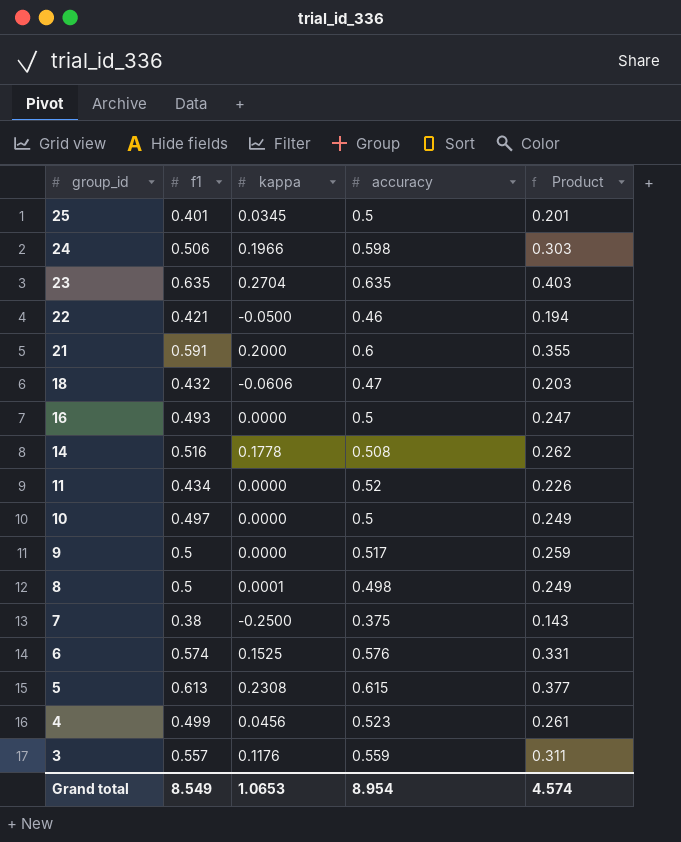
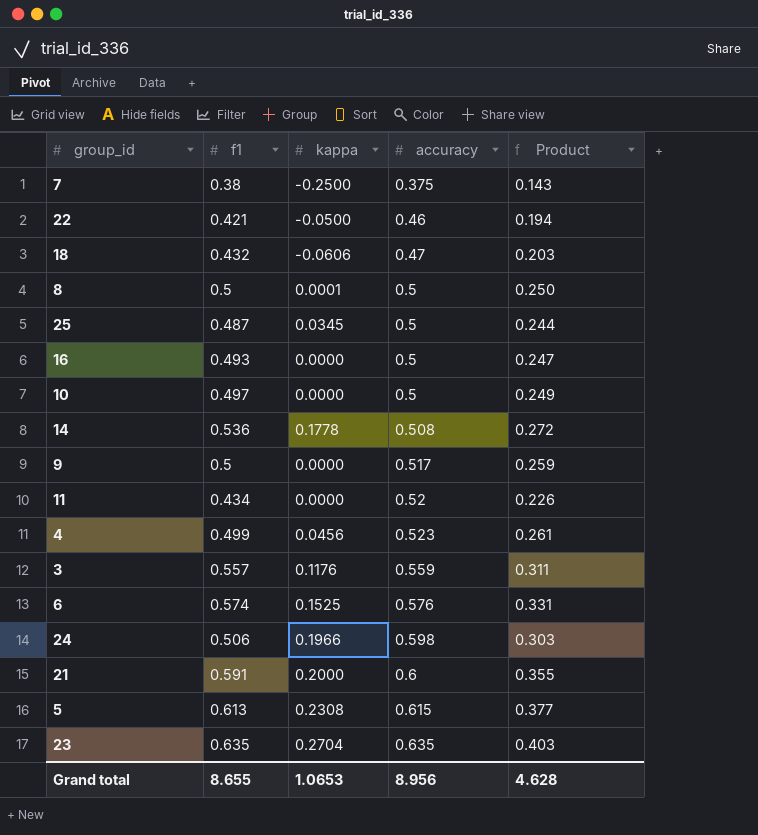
row order: group_id descending -> accuracy ascending
8 | accuracy: 0.498 -> 0.5
8 | Product: 0.249 -> 0.250
25 | f1: 0.401 -> 0.487
25 | Product: 0.201 -> 0.244
14 | f1: 0.516 -> 0.536
14 | Product: 0.262 -> 0.272
Grand total | f1: 8.549 -> 8.655
Grand total | accuracy: 8.954 -> 8.956
Grand total | Product: 4.574 -> 4.628

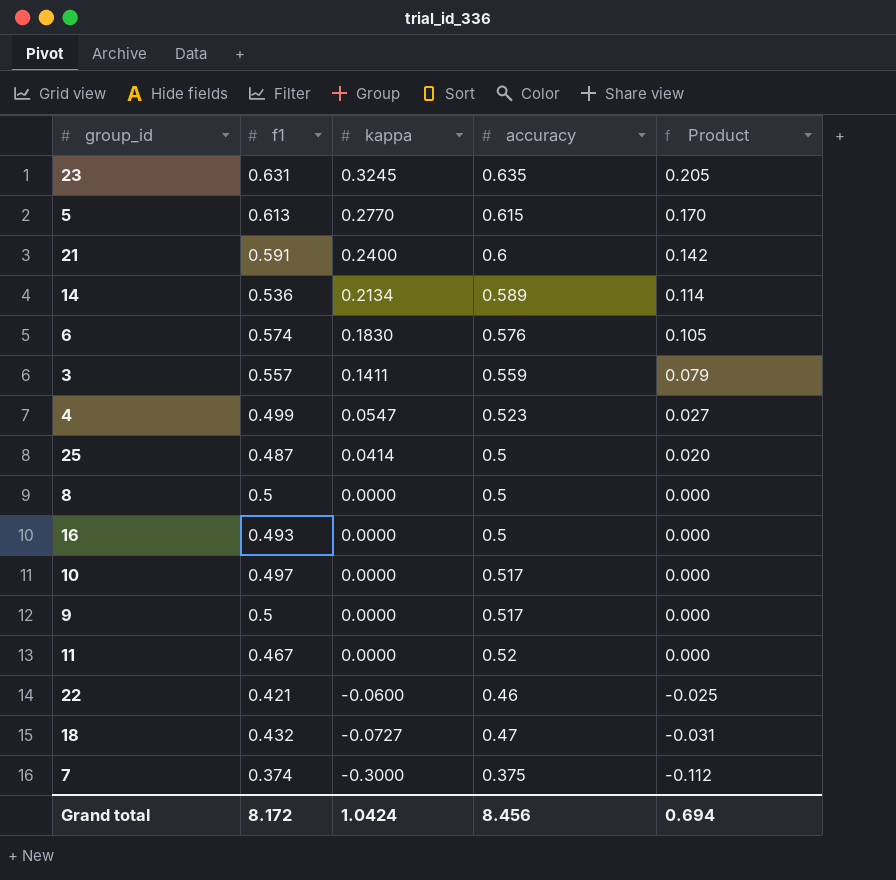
row order: accuracy ascending -> kappa descending
column Product | formula: [f1] * [accuracy] -> [f1] * [kappa]
row 24: 0.506 | 0.1966 | 0.598 | 0.303 -> none
23 | f1: 0.635 -> 0.631
23 | kappa: 0.2704 -> 0.3245
5 | kappa: 0.2308 -> 0.2770
21 | kappa: 0.2000 -> 0.2400
14 | kappa: 0.1778 -> 0.2134
14 | accuracy: 0.508 -> 0.589
6 | kappa: 0.1525 -> 0.1830
3 | kappa: 0.1176 -> 0.1411
4 | kappa: 0.0456 -> 0.0547
25 | kappa: 0.0345 -> 0.0414
8 | kappa: 0.0001 -> 0.0000
10 | accuracy: 0.5 -> 0.517
11 | f1: 0.434 -> 0.467
22 | kappa: -0.0500 -> -0.0600
18 | kappa: -0.0606 -> -0.0727
7 | f1: 0.38 -> 0.374
7 | kappa: -0.2500 -> -0.3000
Grand total | f1: 8.655 -> 8.172
Grand total | kappa: 1.0653 -> 1.0424
Grand total | accuracy: 8.956 -> 8.456
Grand total | Product: 4.628 -> 0.694

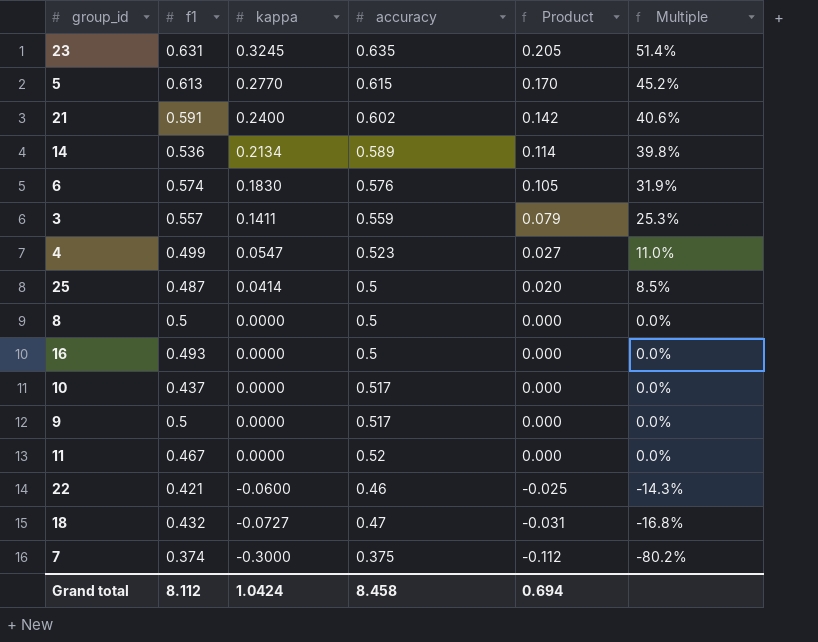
column Multiple | formula: none -> [kappa] / [f1]
21 | accuracy: 0.6 -> 0.602
10 | f1: 0.497 -> 0.437
Grand total | f1: 8.172 -> 8.112
Grand total | accuracy: 8.456 -> 8.458

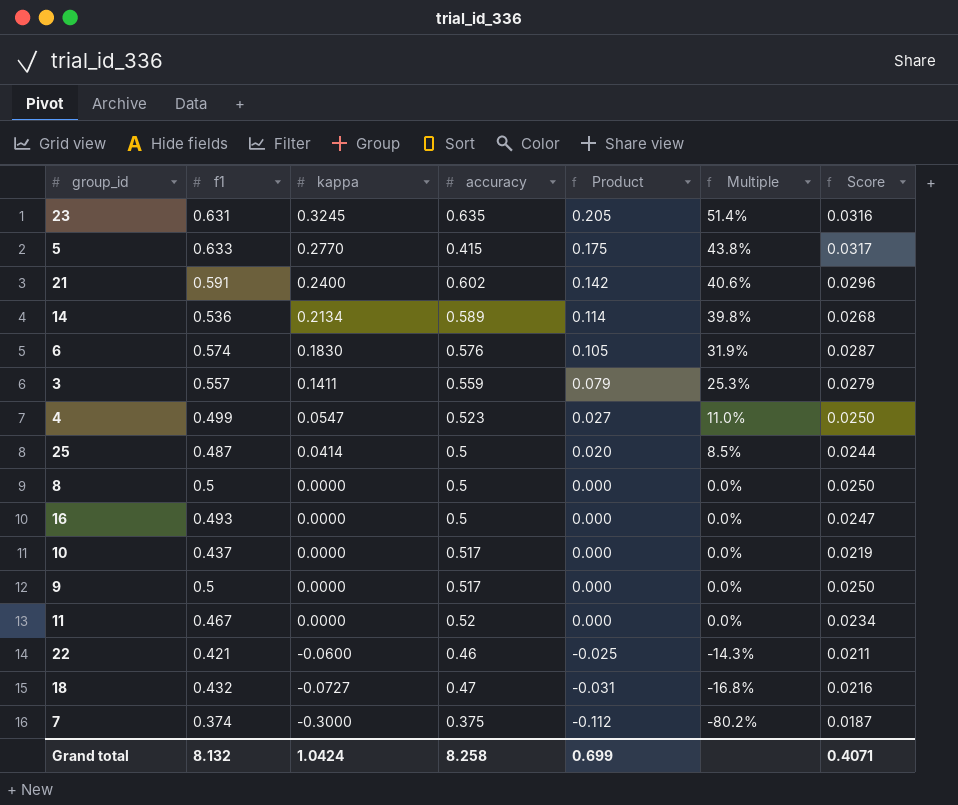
column Score | formula: none -> [f1] * 0.05
5 | f1: 0.613 -> 0.633
5 | accuracy: 0.615 -> 0.415
5 | Product: 0.170 -> 0.175
5 | Multiple: 45.2% -> 43.8%
Grand total | f1: 8.112 -> 8.132
Grand total | accuracy: 8.458 -> 8.258
Grand total | Product: 0.694 -> 0.699

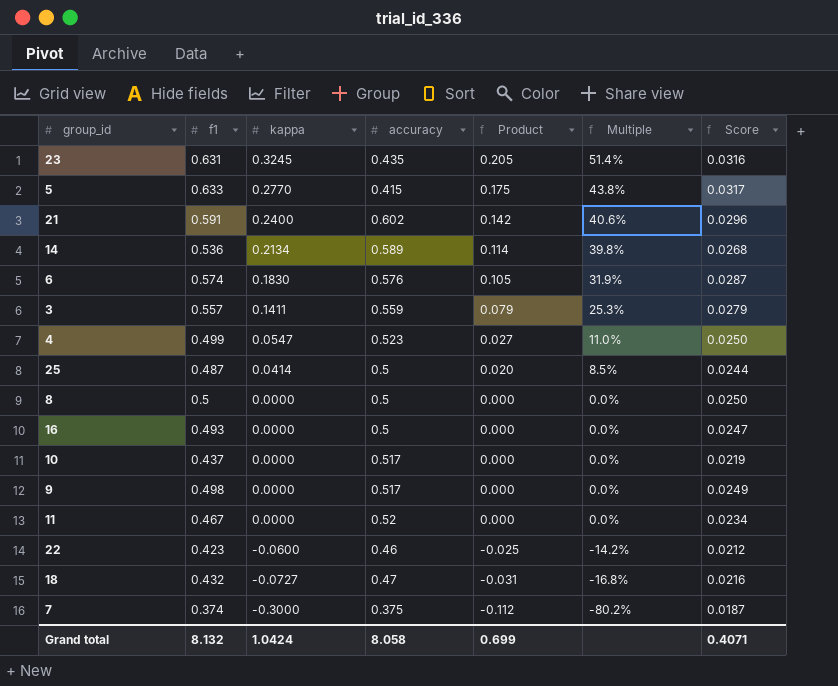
23 | accuracy: 0.635 -> 0.435
9 | f1: 0.5 -> 0.498
9 | Score: 0.0250 -> 0.0249
22 | f1: 0.421 -> 0.423
22 | Multiple: -14.3% -> -14.2%
22 | Score: 0.0211 -> 0.0212
Grand total | accuracy: 8.258 -> 8.058

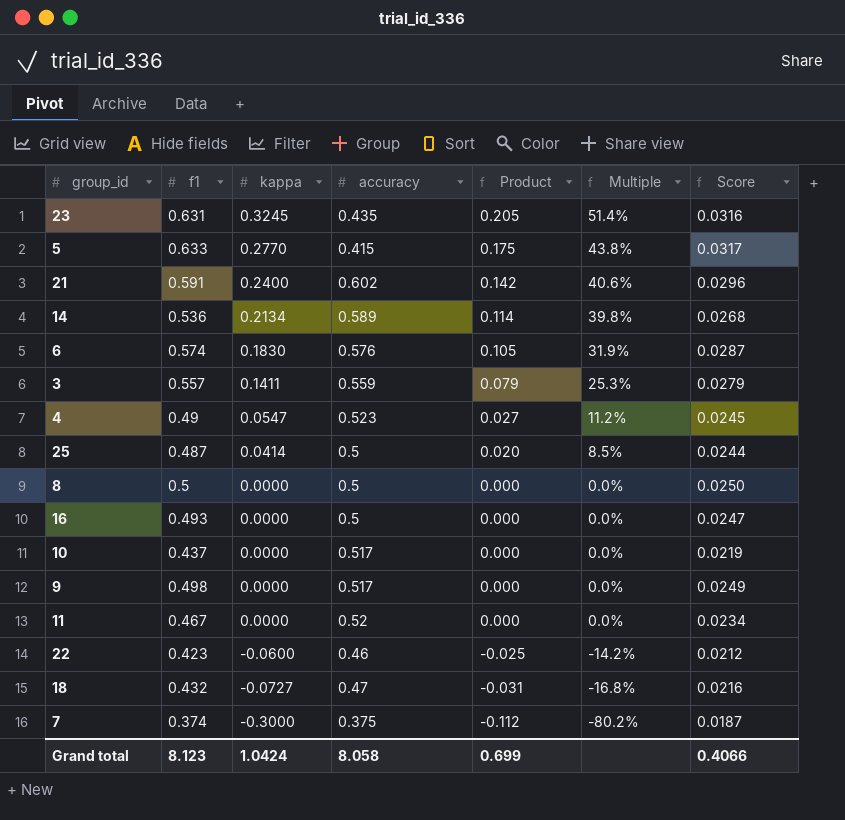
4 | f1: 0.499 -> 0.49
4 | Multiple: 11.0% -> 11.2%
4 | Score: 0.0250 -> 0.0245
Grand total | f1: 8.132 -> 8.123
Grand total | Score: 0.4071 -> 0.4066

